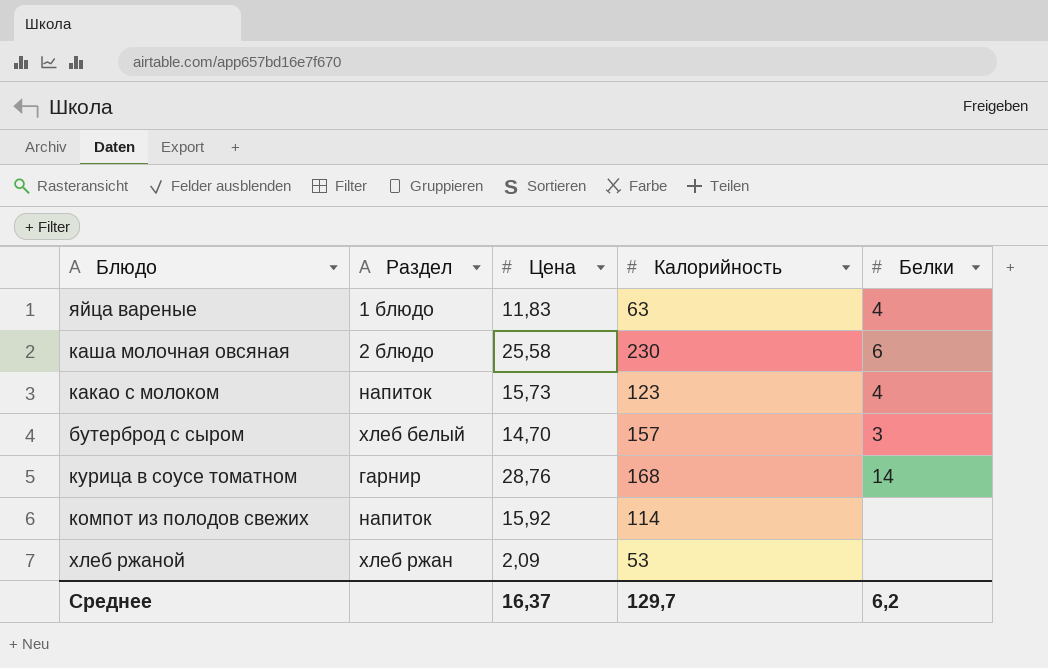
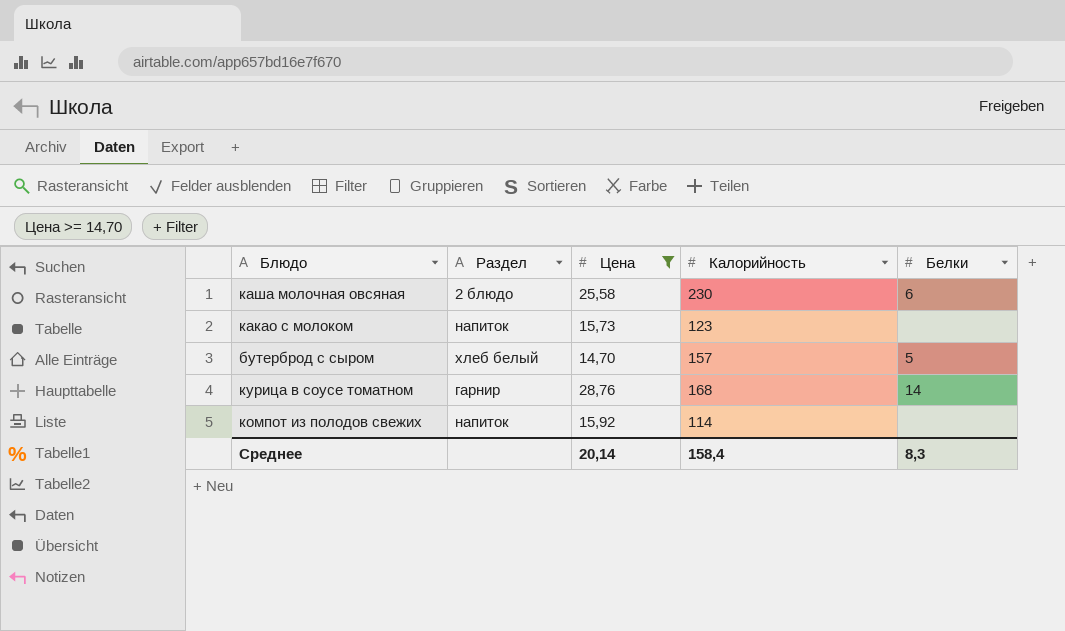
filter: none -> Цена >= 14,70
какао с молоком | Белки: 4 -> none
бутерброд с сыром | Белки: 3 -> 5
Среднее | Цена: 16,37 -> 20,14
Среднее | Калорийность: 129,7 -> 158,4
Среднее | Белки: 6,2 -> 8,3

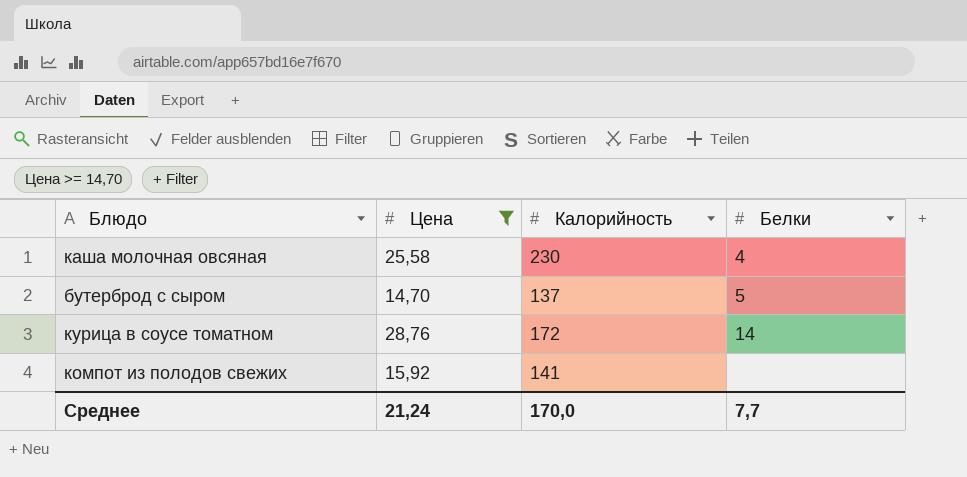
column Раздел | position: 2 -> none
row какао с молоком: напиток | 15,73 | 123 | none -> none
каша молочная овсяная | Белки: 6 -> 4
бутерброд с сыром | Калорийность: 157 -> 137
курица в соусе томатном | Калорийность: 168 -> 172
компот из полодов свежих | Калорийность: 114 -> 141
Среднее | Цена: 20,14 -> 21,24
Среднее | Калорийность: 158,4 -> 170,0
Среднее | Белки: 8,3 -> 7,7

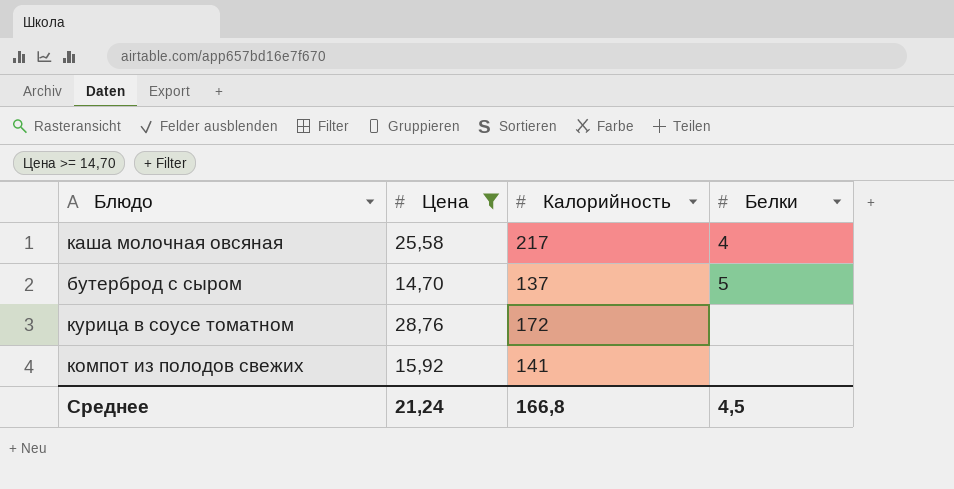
каша молочная овсяная | Калорийность: 230 -> 217
курица в соусе томатном | Белки: 14 -> none
Среднее | Калорийность: 170,0 -> 166,8
Среднее | Белки: 7,7 -> 4,5

